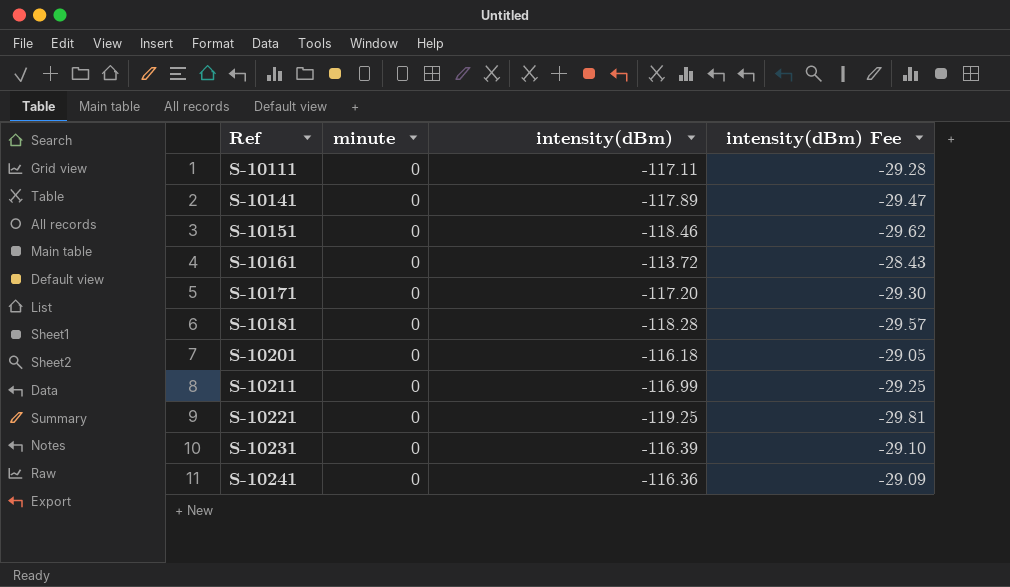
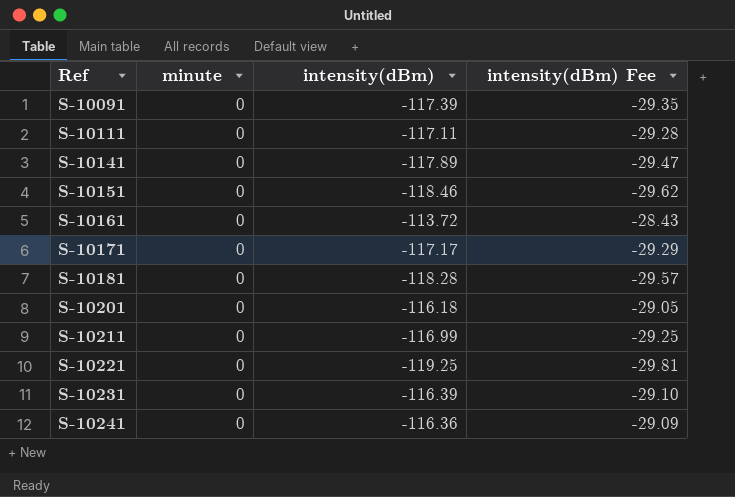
row S-10091: none -> 0 | -117.39 | -29.35
S-10171 | intensity(dBm): -117.20 -> -117.17
S-10171 | intensity(dBm) Fee: -29.30 -> -29.29

